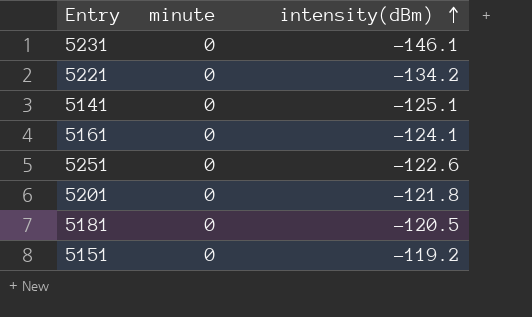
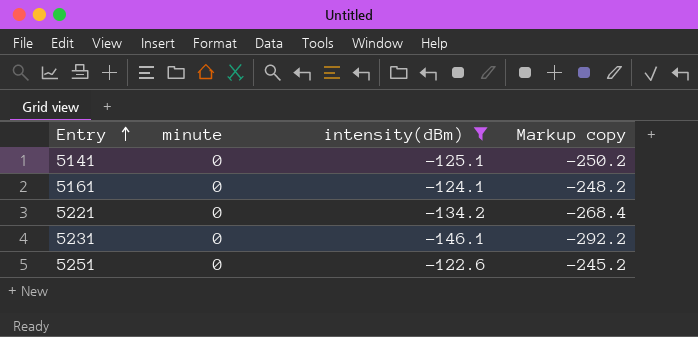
filter: none -> intensity(dBm) <= -122.6
row order: intensity(dBm) ascending -> Entry ascending
column Markup copy | formula: none -> [intensity(dBm)] * 2

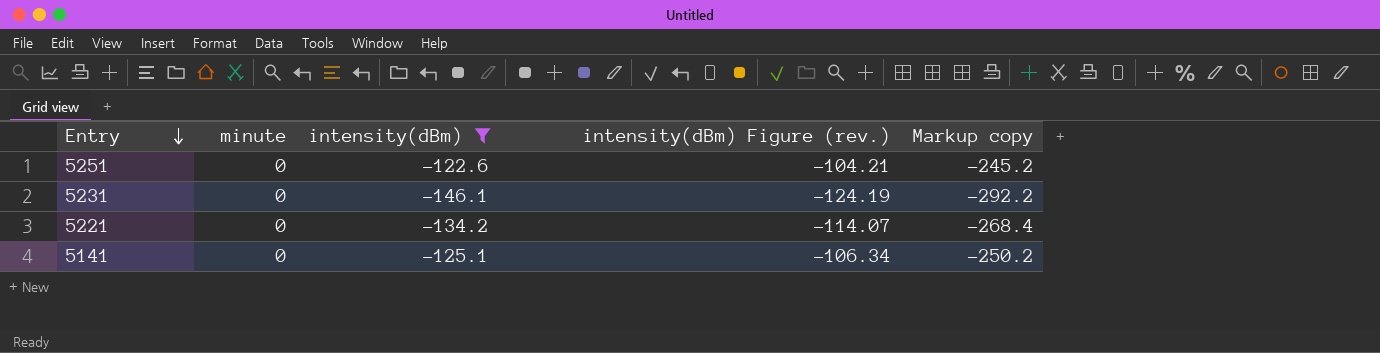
row order: Entry ascending -> Entry descending
column intensity(dBm) Figure (rev.) | formula: none -> [intensity(dBm)] * 0.85
row 5161: 0 | -124.1 | -248.2 -> none

